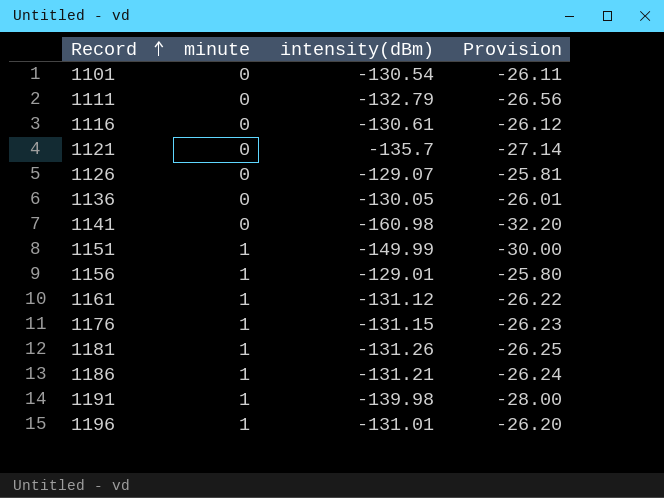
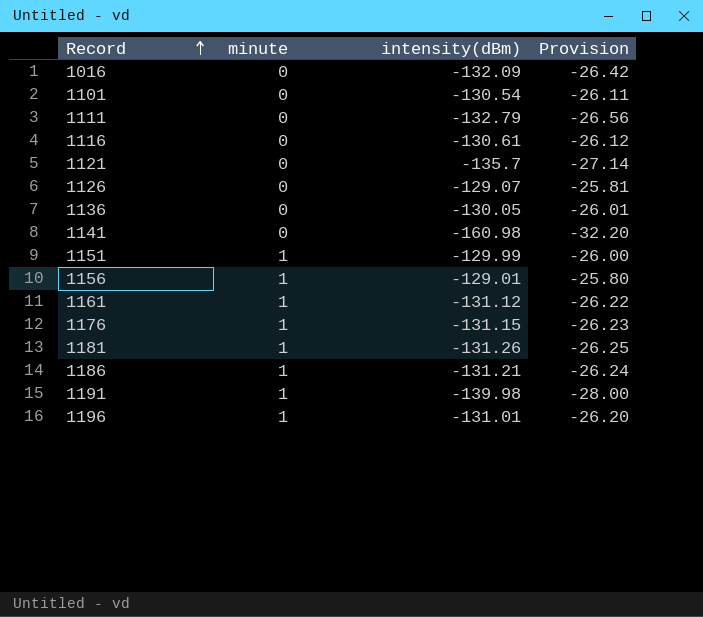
row 1016: none -> 0 | -132.09 | -26.42
1151 | intensity(dBm): -149.99 -> -129.99
1151 | Provision: -30.00 -> -26.00

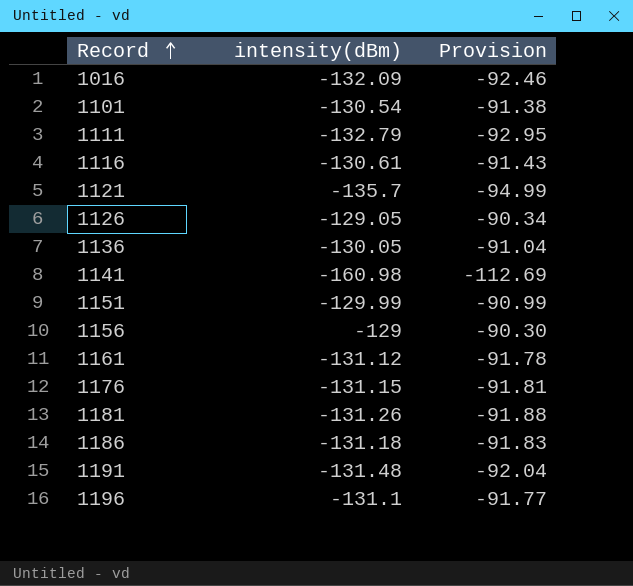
column minute | position: 2 -> none
column Provision | formula: [intensity(dBm)] * 0.2 -> [intensity(dBm)] * 0.7
1126 | intensity(dBm): -129.07 -> -129.05
1156 | intensity(dBm): -129.01 -> -129
1186 | intensity(dBm): -131.21 -> -131.18
1191 | intensity(dBm): -139.98 -> -131.48
1196 | intensity(dBm): -131.01 -> -131.1

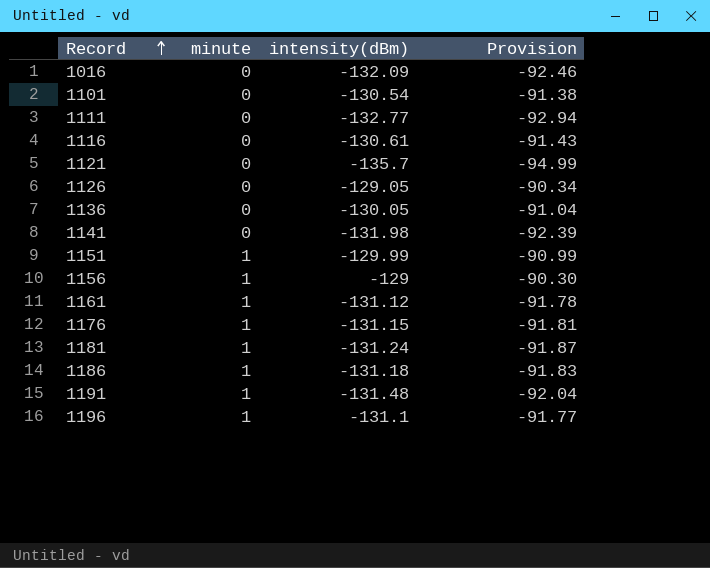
column minute | position: none -> 2
1111 | intensity(dBm): -132.79 -> -132.77
1111 | Provision: -92.95 -> -92.94
1141 | intensity(dBm): -160.98 -> -131.98
1141 | Provision: -112.69 -> -92.39
1181 | intensity(dBm): -131.26 -> -131.24
1181 | Provision: -91.88 -> -91.87

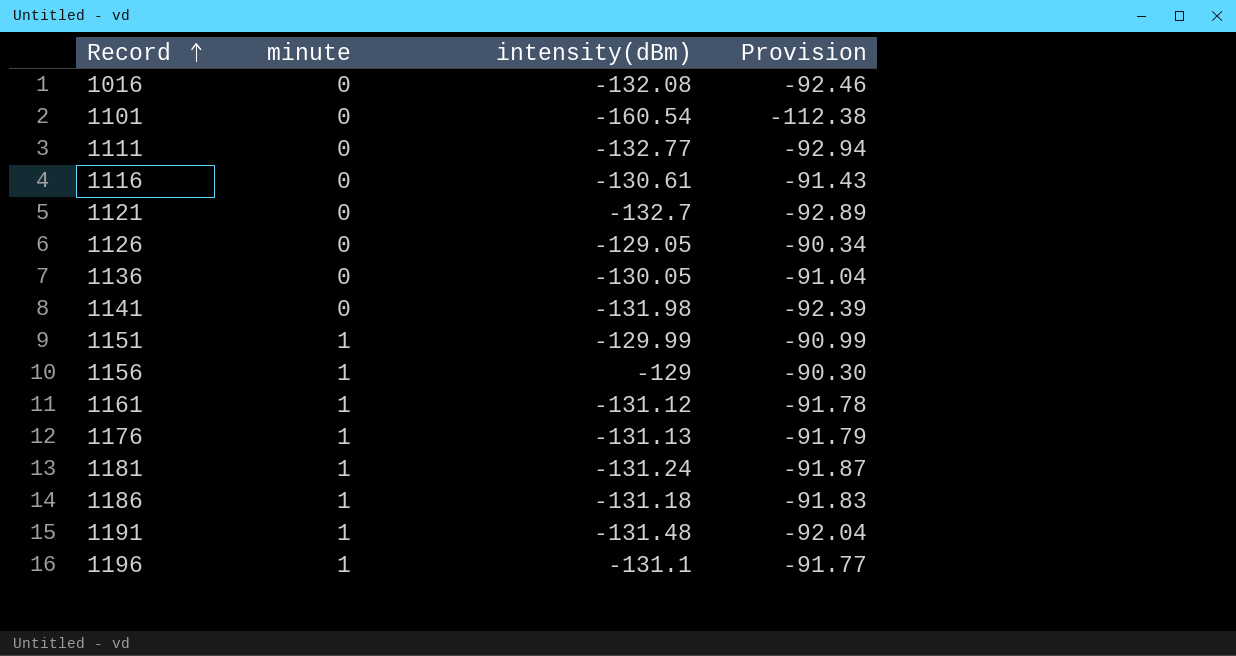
1016 | intensity(dBm): -132.09 -> -132.08
1101 | intensity(dBm): -130.54 -> -160.54
1101 | Provision: -91.38 -> -112.38
1121 | intensity(dBm): -135.7 -> -132.7
1121 | Provision: -94.99 -> -92.89
1176 | intensity(dBm): -131.15 -> -131.13
1176 | Provision: -91.81 -> -91.79

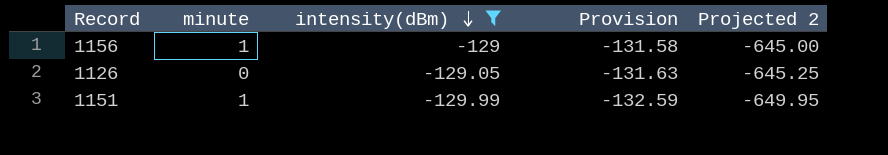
filter: none -> intensity(dBm) >= -129.99
row order: Record ascending -> intensity(dBm) descending
column Provision | formula: [intensity(dBm)] * 0.7 -> [intensity(dBm)] * 1.02
column Projected 2 | formula: none -> [intensity(dBm)] * 5

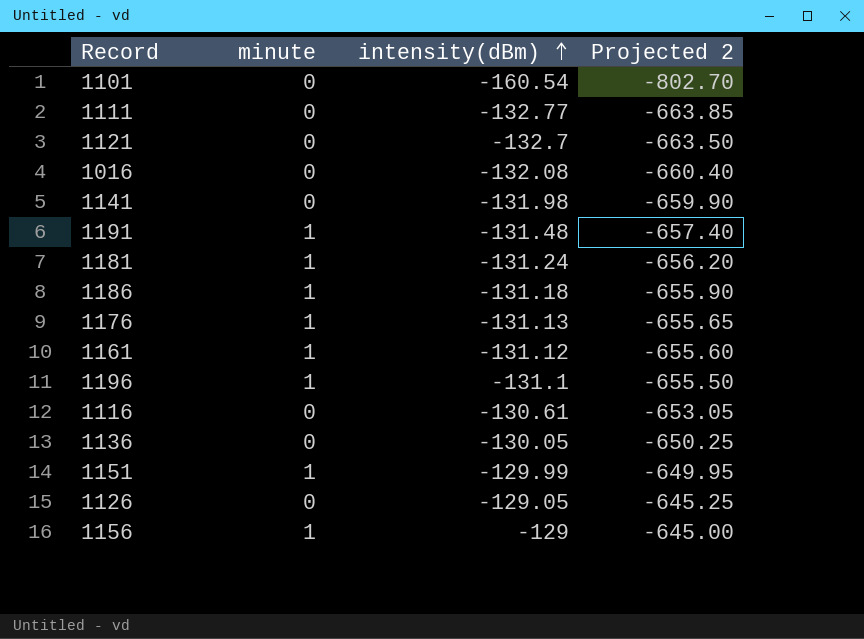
filter: intensity(dBm) >= -129.99 -> none
row order: intensity(dBm) descending -> intensity(dBm) ascending
column Provision | formula: [intensity(dBm)] * 1.02 -> none

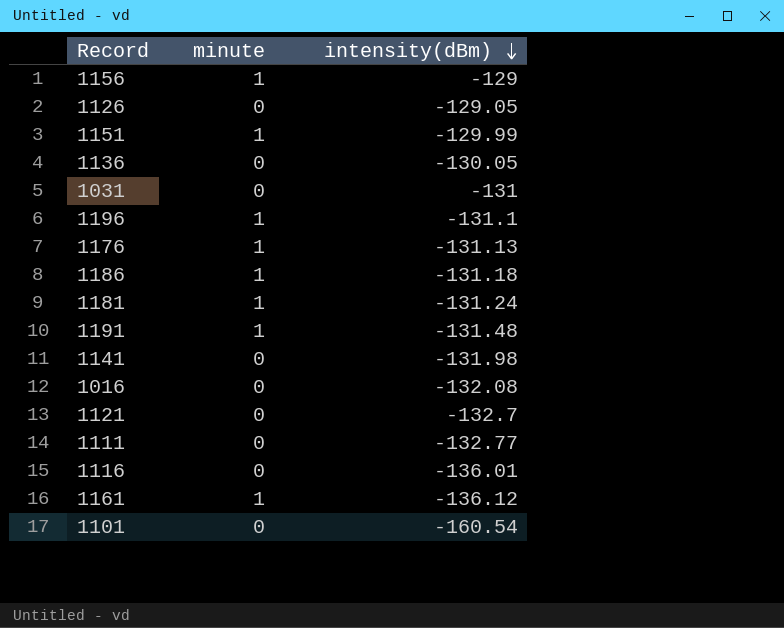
row order: intensity(dBm) ascending -> intensity(dBm) descending
column Projected 2 | formula: [intensity(dBm)] * 5 -> none
row 1031: none -> 0 | -131
1116 | intensity(dBm): -130.61 -> -136.01
1161 | intensity(dBm): -131.12 -> -136.12

